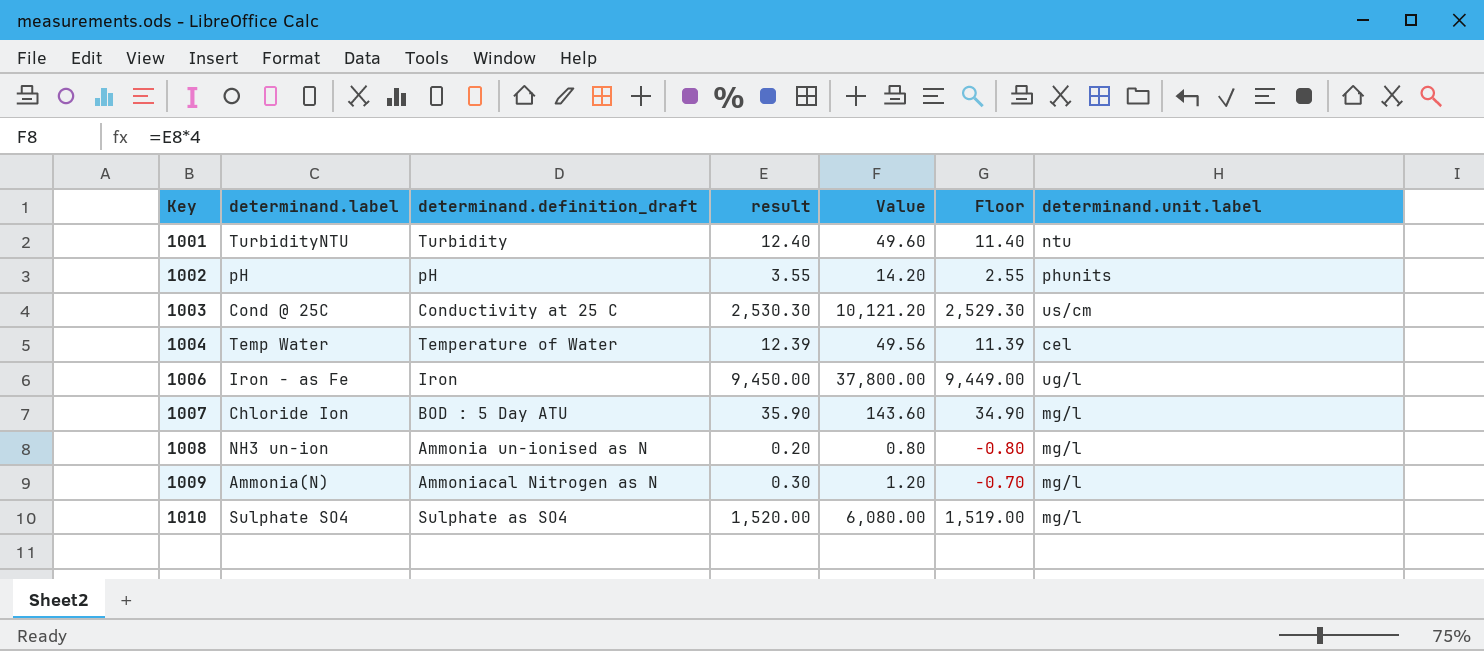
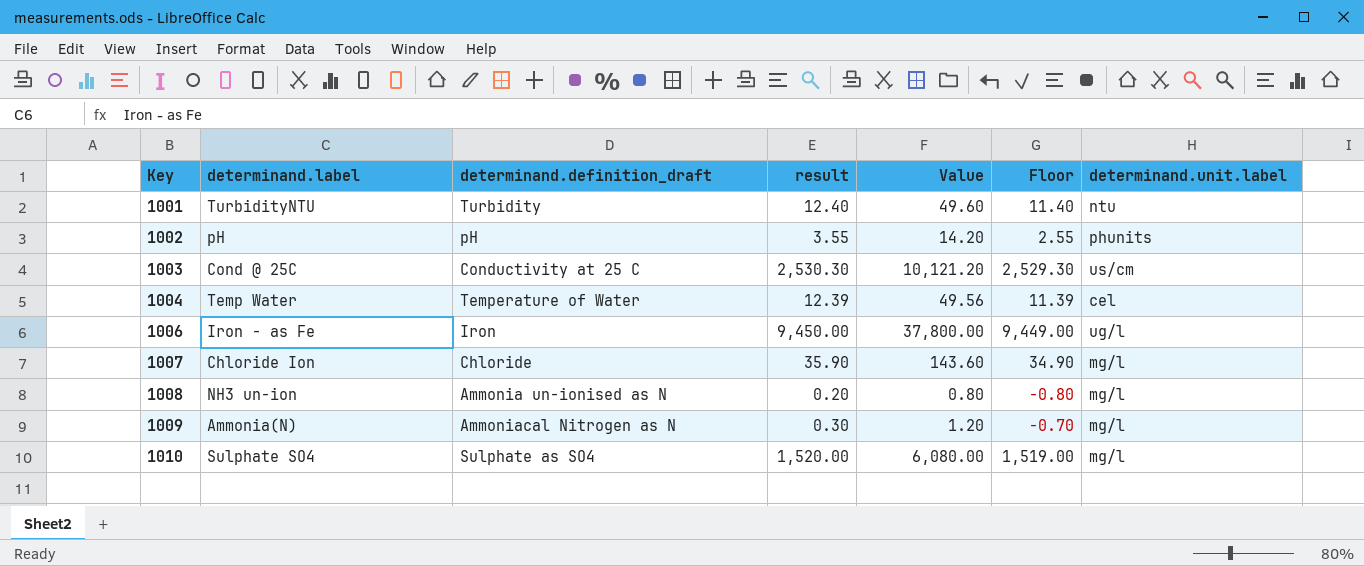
1007 | determinand.definition_draft: BOD : 5 Day ATU -> Chloride

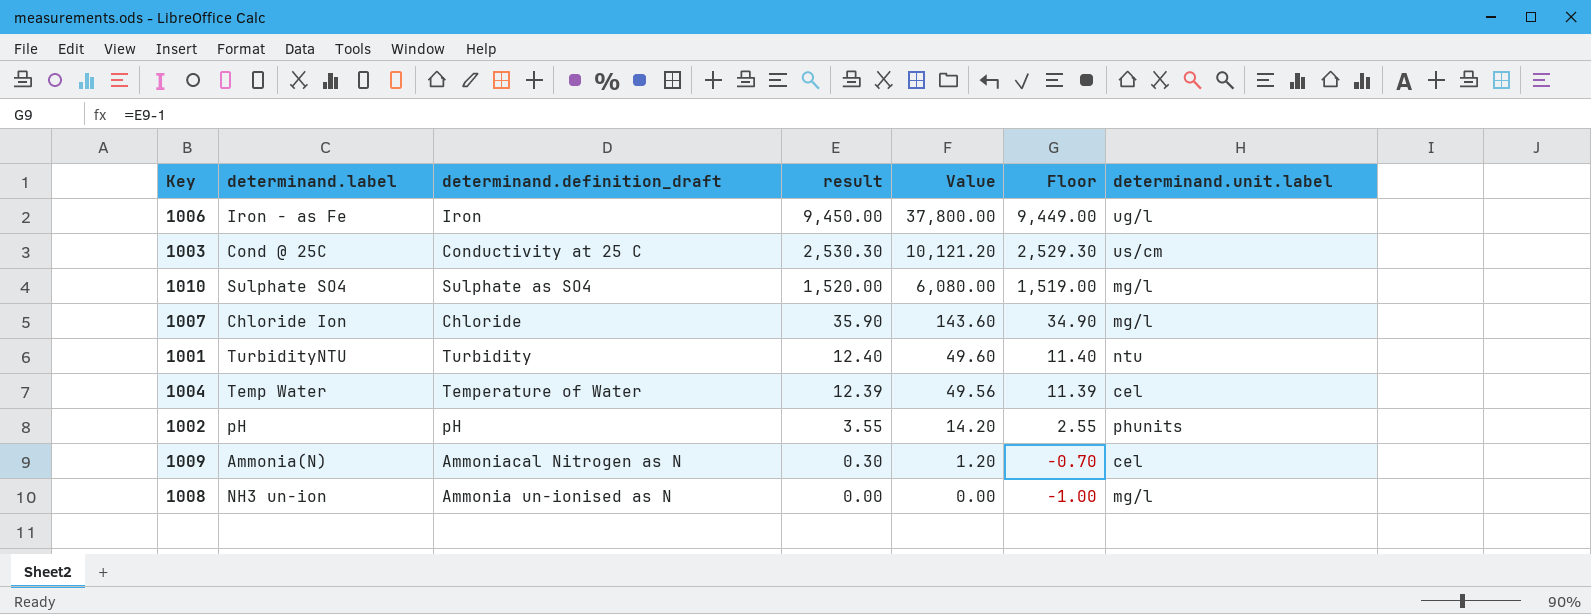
row order: Key ascending -> result descending
1009 | determinand.unit.label: mg/l -> cel
1008 | result: 0.20 -> 0.00
1008 | Value: 0.80 -> 0.00
1008 | Floor: -0.80 -> -1.00

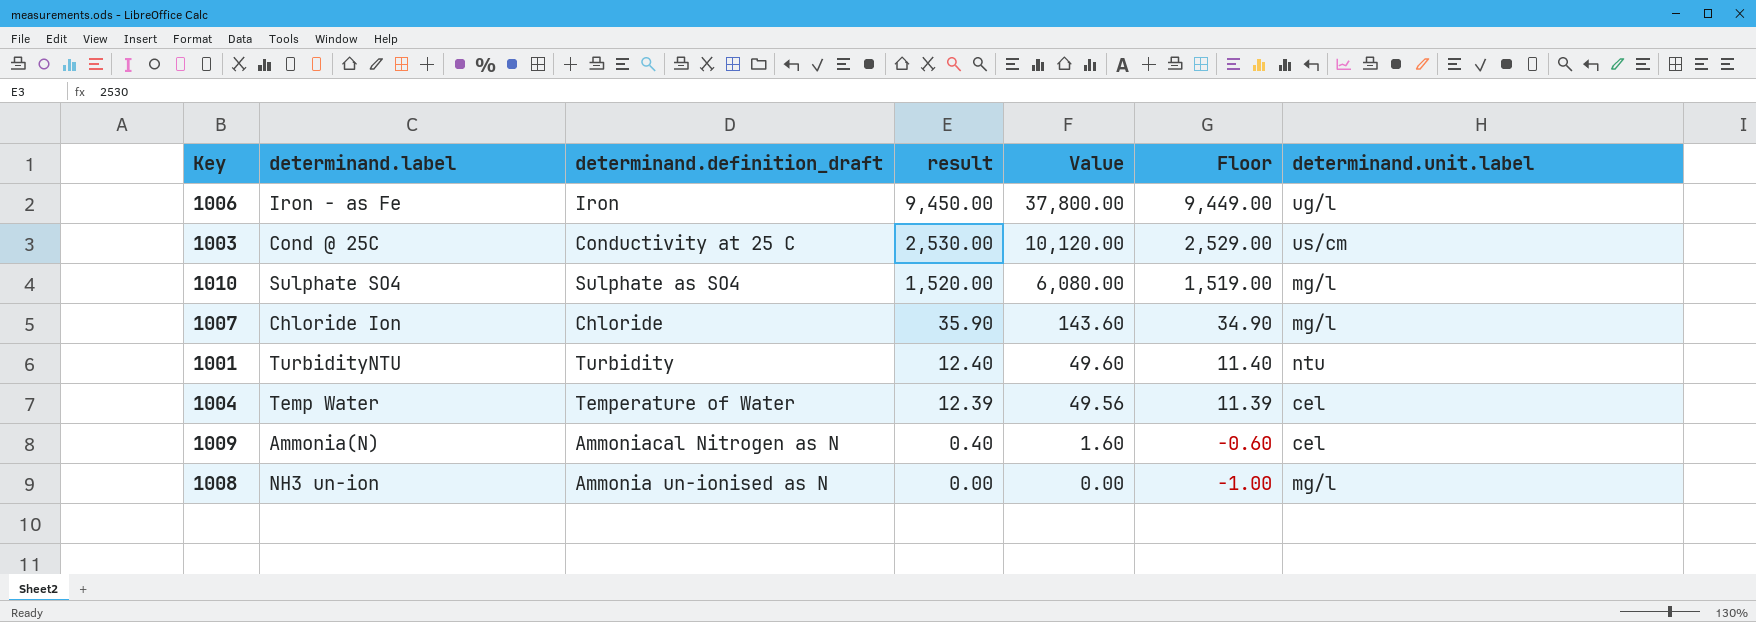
row 1002: pH | pH | 3.55 | 14.20 | 2.55 | phunits -> none
1003 | result: 2,530.30 -> 2,530.00
1003 | Value: 10,121.20 -> 10,120.00
1003 | Floor: 2,529.30 -> 2,529.00
1009 | result: 0.30 -> 0.40
1009 | Value: 1.20 -> 1.60
1009 | Floor: -0.70 -> -0.60

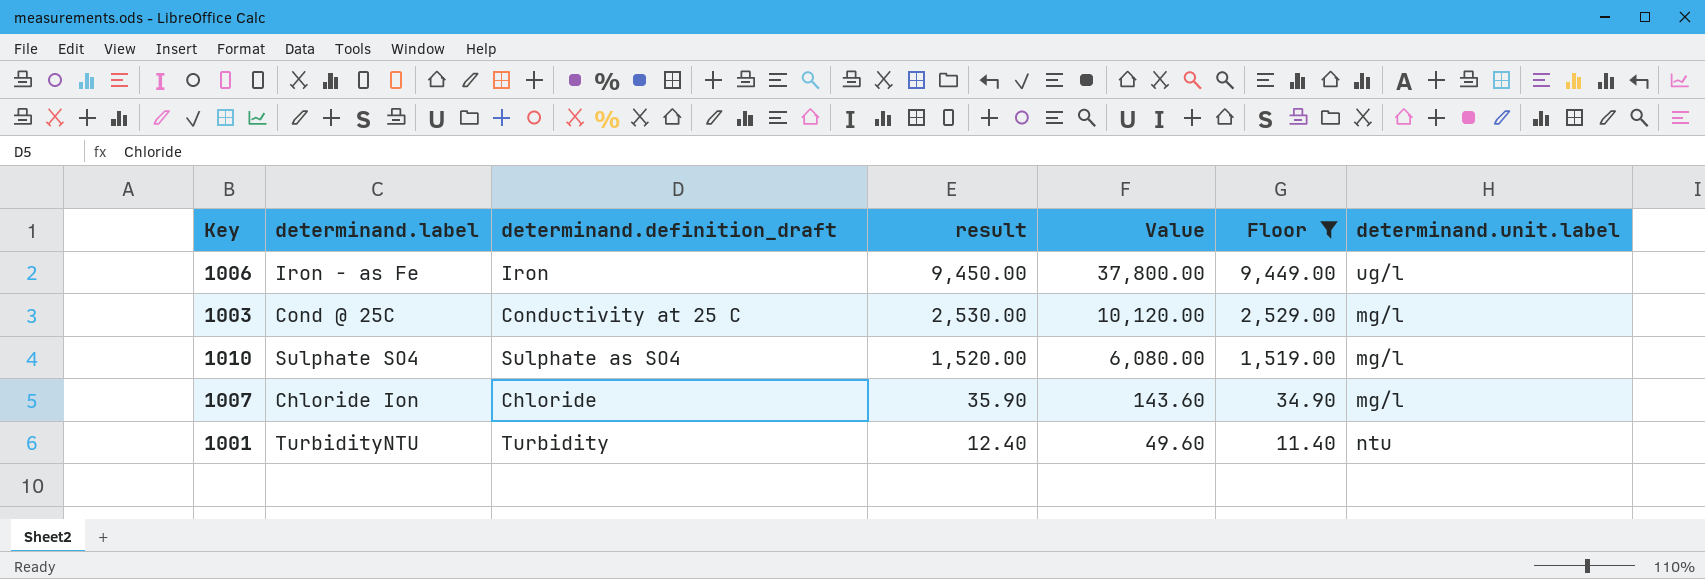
filter: none -> Floor >= 11.40
1003 | determinand.unit.label: us/cm -> mg/l

